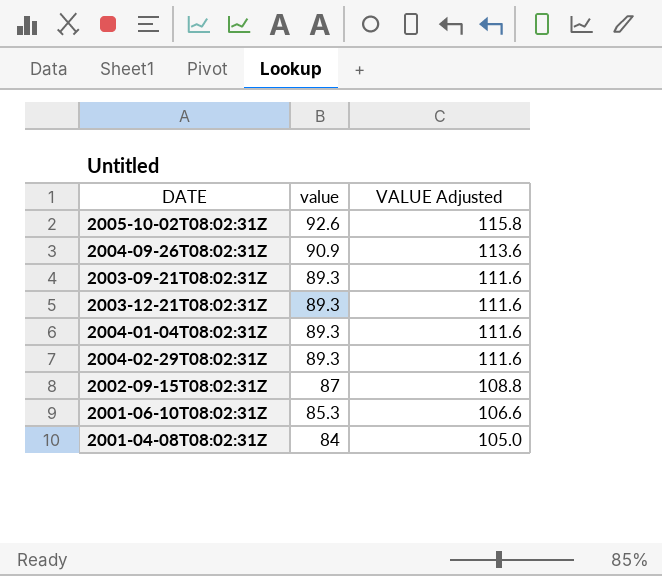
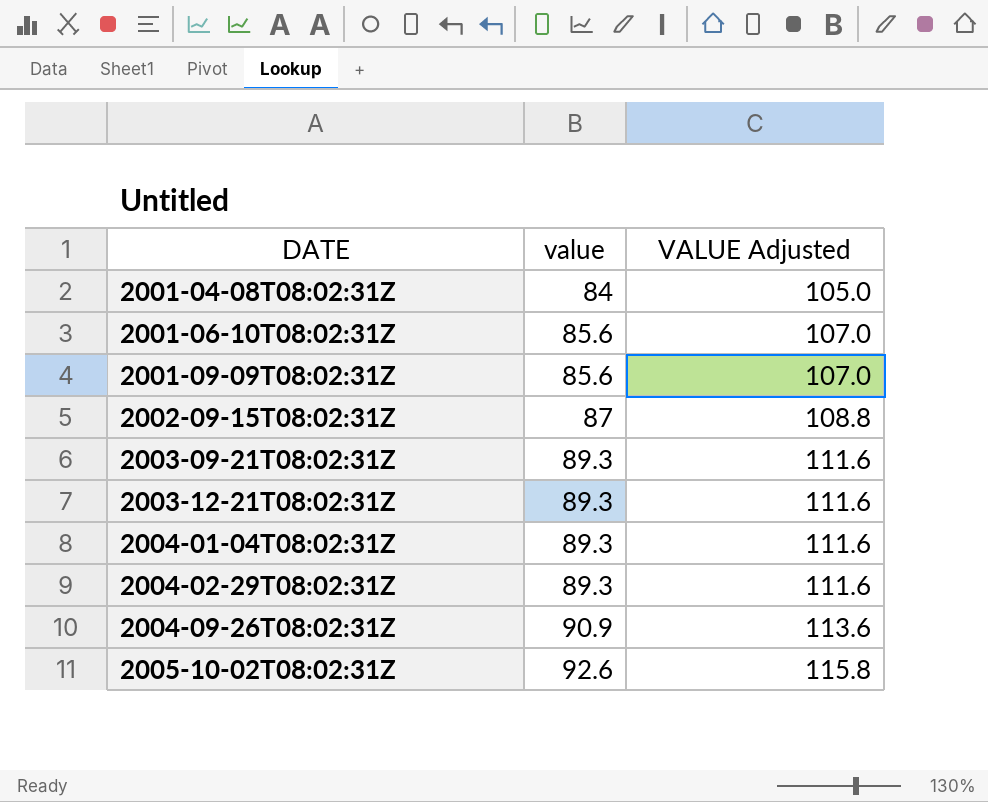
row order: value descending -> DATE ascending
2001-06-10T08:02:31Z | value: 85.3 -> 85.6
2001-06-10T08:02:31Z | VALUE Adjusted: 106.6 -> 107.0
row 2001-09-09T08:02:31Z: none -> 85.6 | 107.0

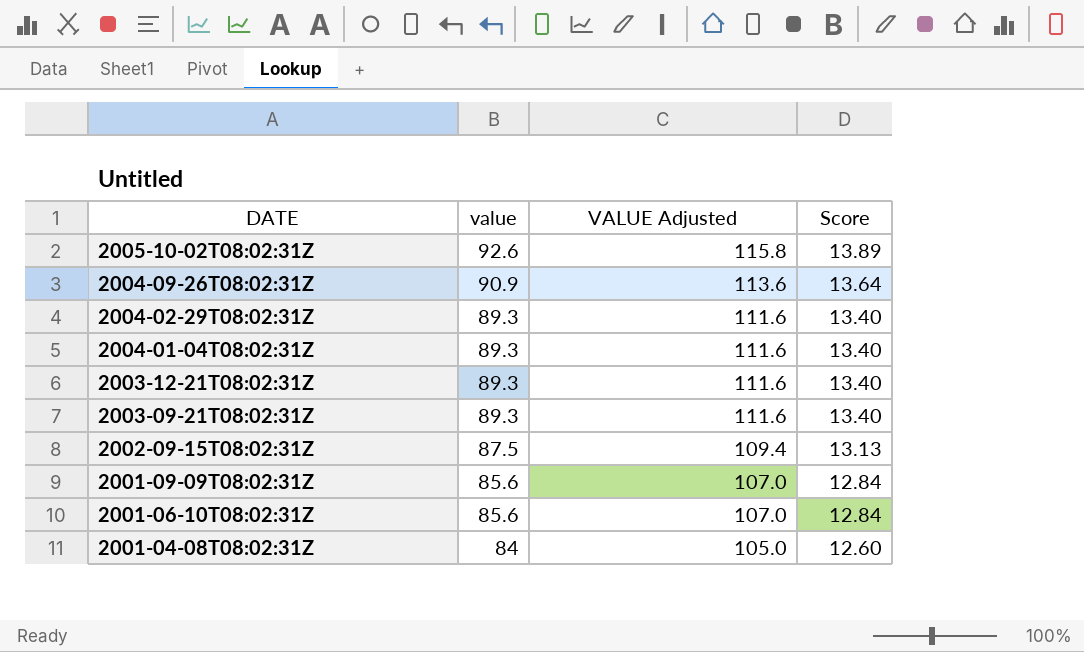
row order: DATE ascending -> DATE descending
column Score | formula: none -> [value] * 0.15
2002-09-15T08:02:31Z | value: 87 -> 87.5
2002-09-15T08:02:31Z | VALUE Adjusted: 108.8 -> 109.4

